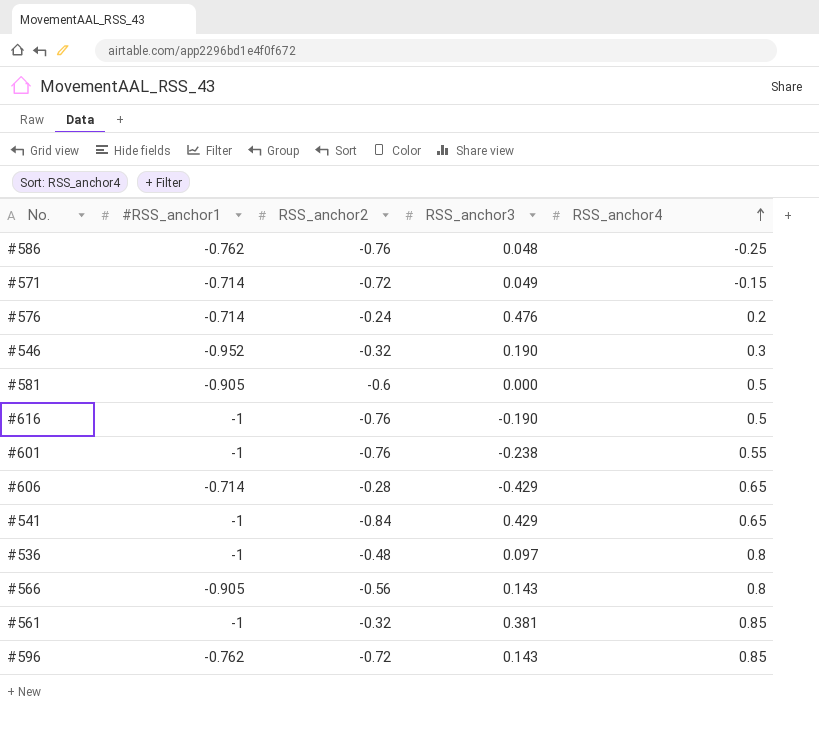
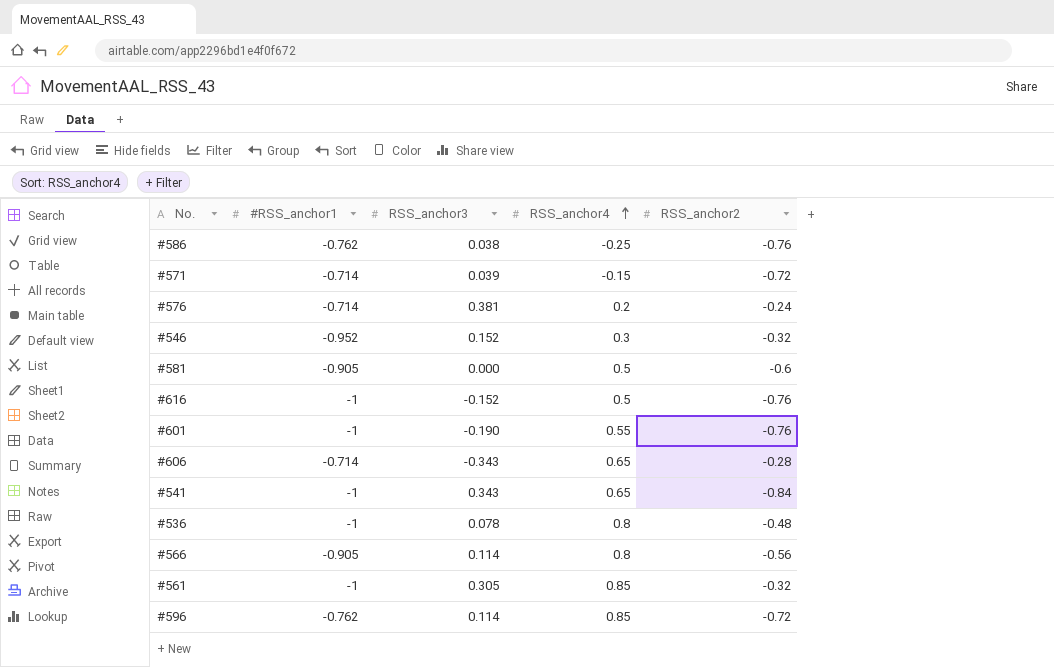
column RSS_anchor2 | position: 3 -> 5
#586 | RSS_anchor3: 0.048 -> 0.038
#571 | RSS_anchor3: 0.049 -> 0.039
#576 | RSS_anchor3: 0.476 -> 0.381
#546 | RSS_anchor3: 0.190 -> 0.152
#616 | RSS_anchor3: -0.190 -> -0.152
#601 | RSS_anchor3: -0.238 -> -0.190
#606 | RSS_anchor3: -0.429 -> -0.343
#541 | RSS_anchor3: 0.429 -> 0.343
#536 | RSS_anchor3: 0.097 -> 0.078
#566 | RSS_anchor3: 0.143 -> 0.114
#561 | RSS_anchor3: 0.381 -> 0.305
#596 | RSS_anchor3: 0.143 -> 0.114

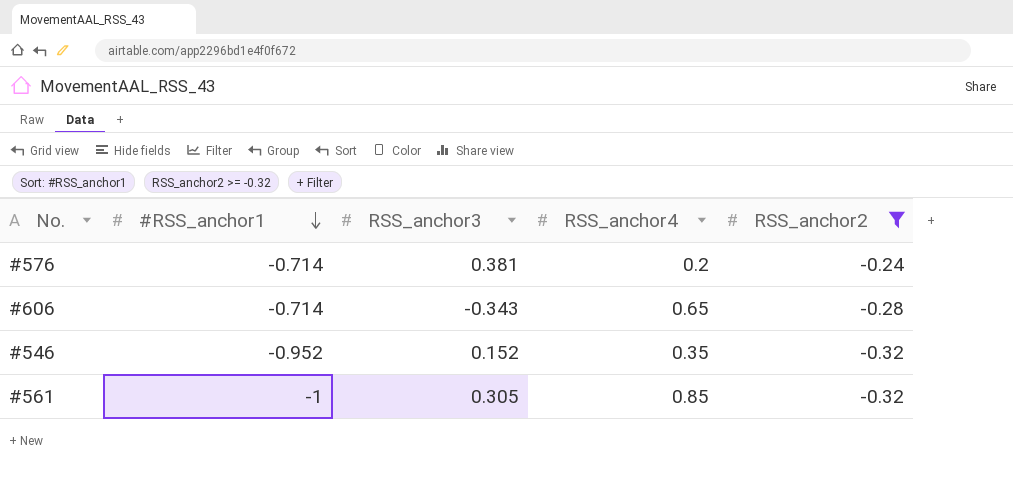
filter: none -> RSS_anchor2 >= -0.32
row order: RSS_anchor4 ascending -> #RSS_anchor1 descending
#546 | RSS_anchor4: 0.3 -> 0.35

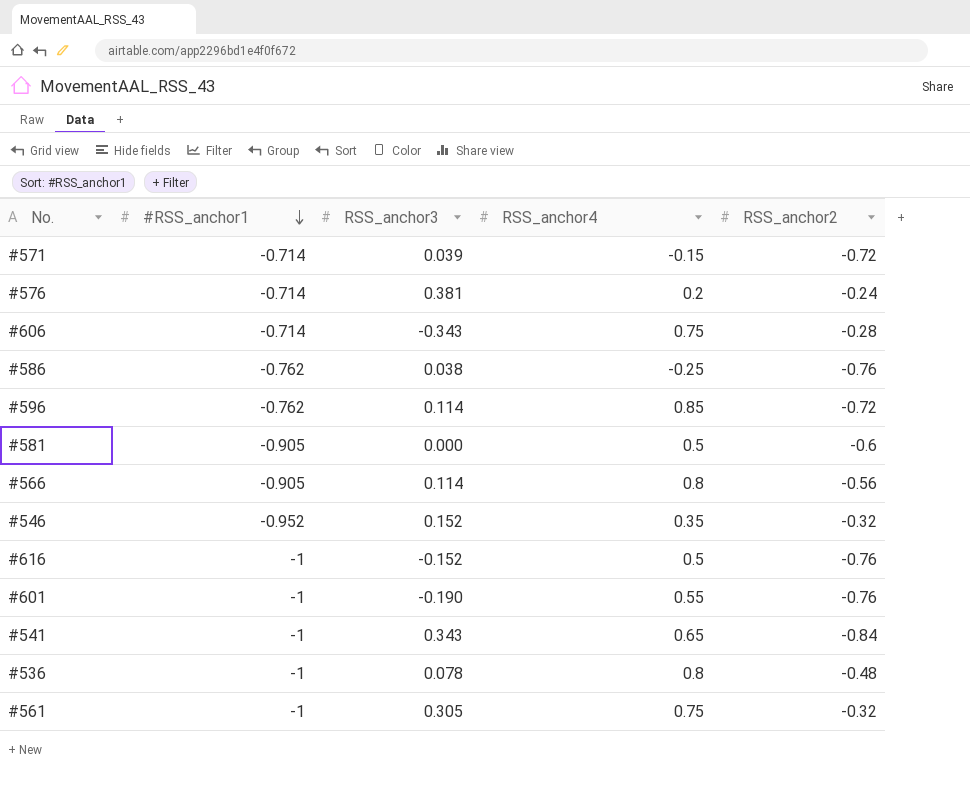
filter: RSS_anchor2 >= -0.32 -> none
#606 | RSS_anchor4: 0.65 -> 0.75
#561 | RSS_anchor4: 0.85 -> 0.75

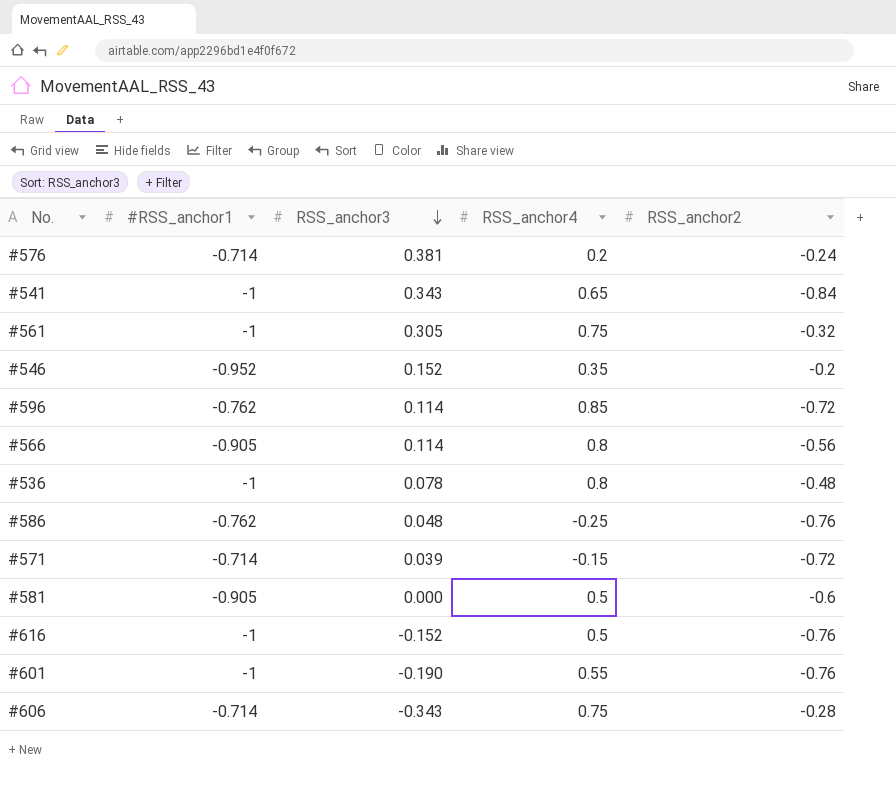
row order: #RSS_anchor1 descending -> RSS_anchor3 descending
#546 | RSS_anchor2: -0.32 -> -0.2
#586 | RSS_anchor3: 0.038 -> 0.048

